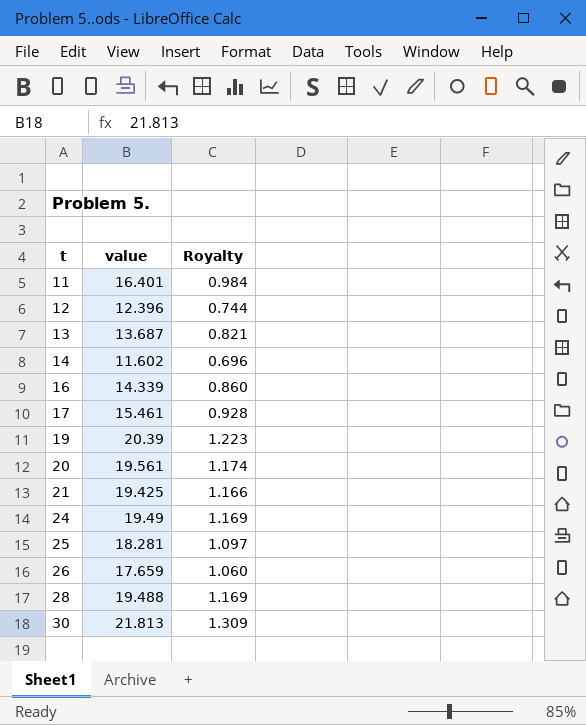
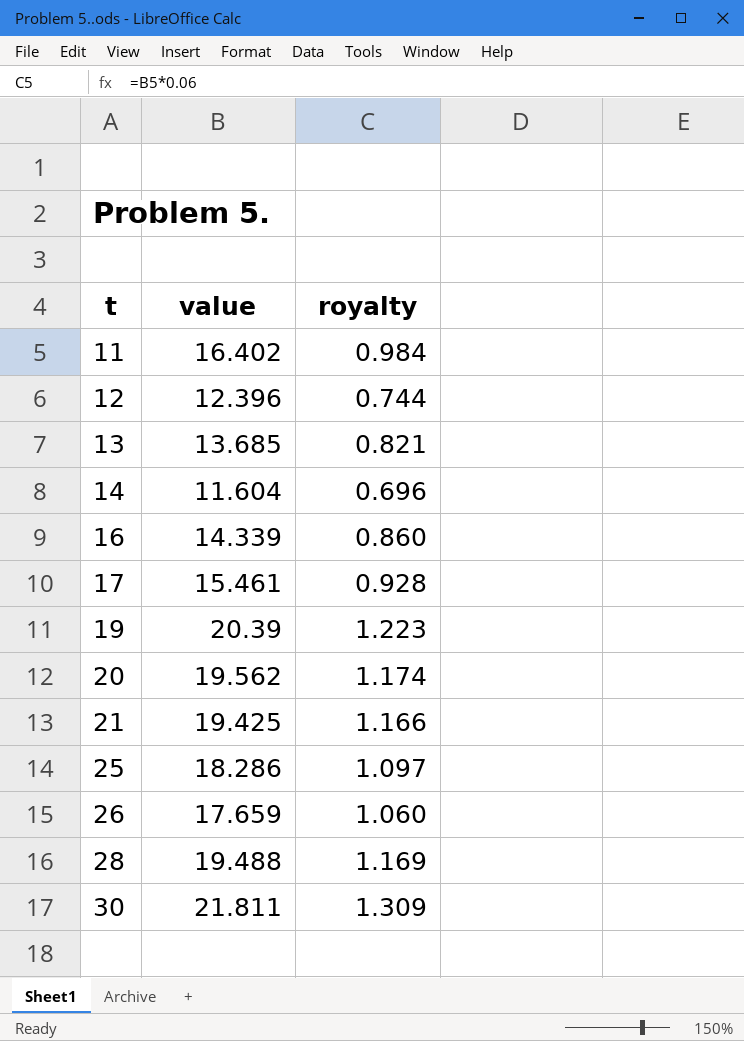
column name: Royalty -> royalty
row 24: 19.49 | 1.169 -> none
11 | value: 16.401 -> 16.402
13 | value: 13.687 -> 13.685
14 | value: 11.602 -> 11.604
20 | value: 19.561 -> 19.562
25 | value: 18.281 -> 18.286
30 | value: 21.813 -> 21.811

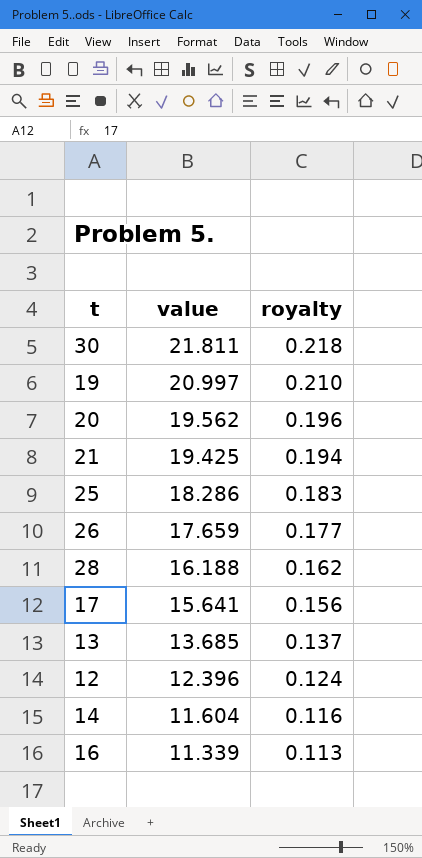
row order: t ascending -> value descending
column royalty | formula: [value] * 0.06 -> [value] * 0.01
row 11: 16.402 | 0.984 -> none
19 | value: 20.39 -> 20.997
28 | value: 19.488 -> 16.188
17 | value: 15.461 -> 15.641
16 | value: 14.339 -> 11.339

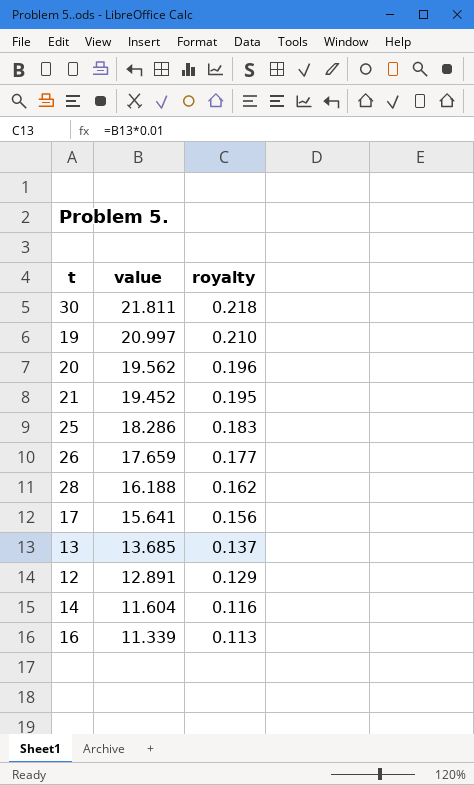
21 | value: 19.425 -> 19.452
21 | royalty: 0.194 -> 0.195
12 | value: 12.396 -> 12.891
12 | royalty: 0.124 -> 0.129

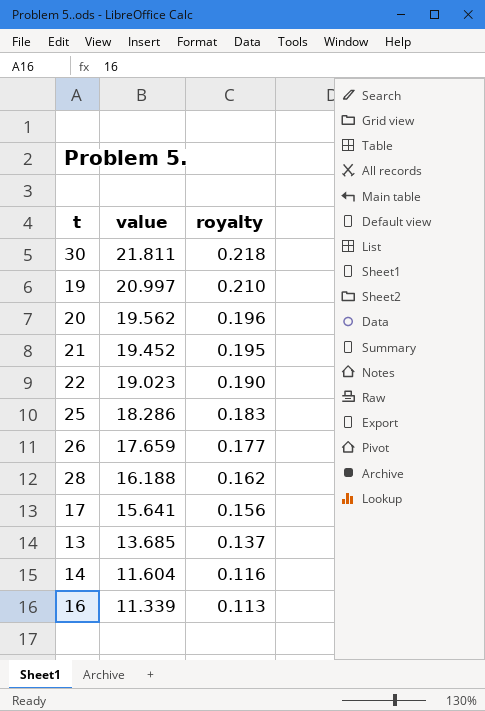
row 12: 12.891 | 0.129 -> none
row 22: none -> 19.023 | 0.190

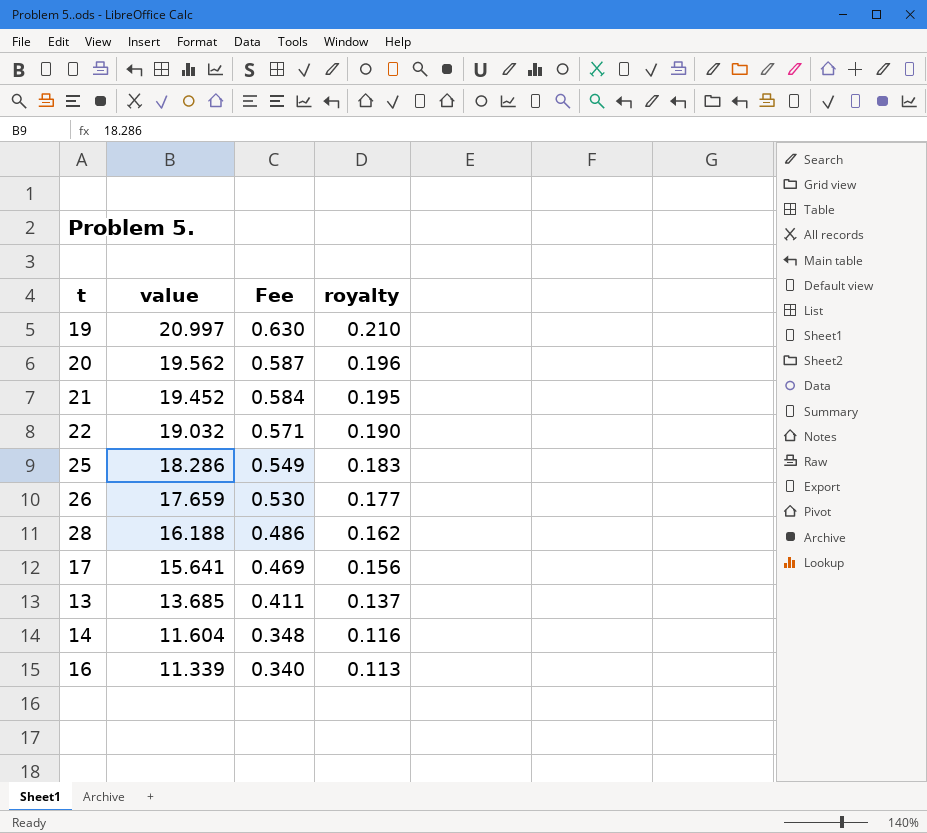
column Fee | formula: none -> [value] * 0.03
row 30: 21.811 | 0.218 -> none
22 | value: 19.023 -> 19.032

